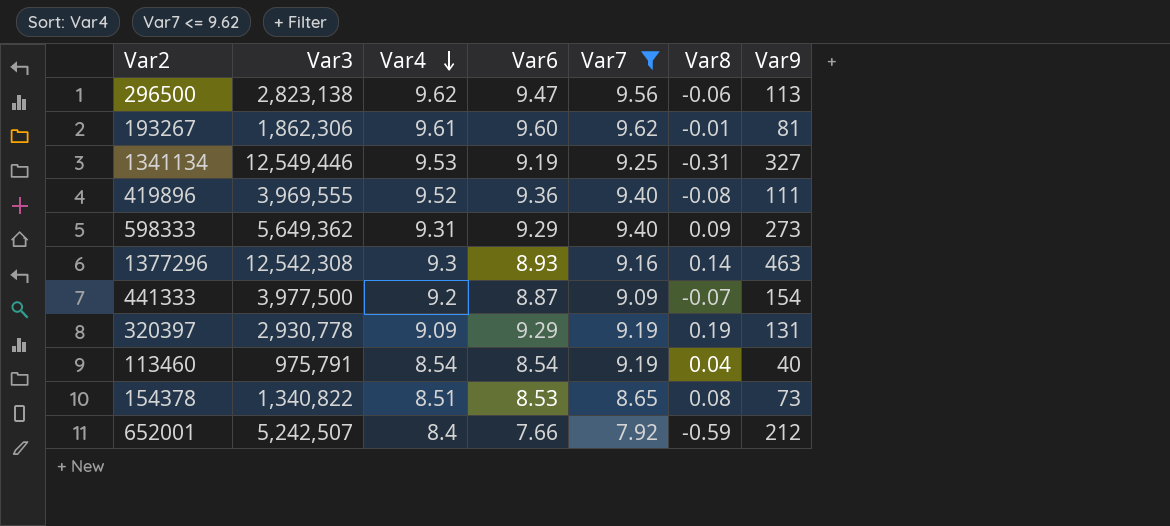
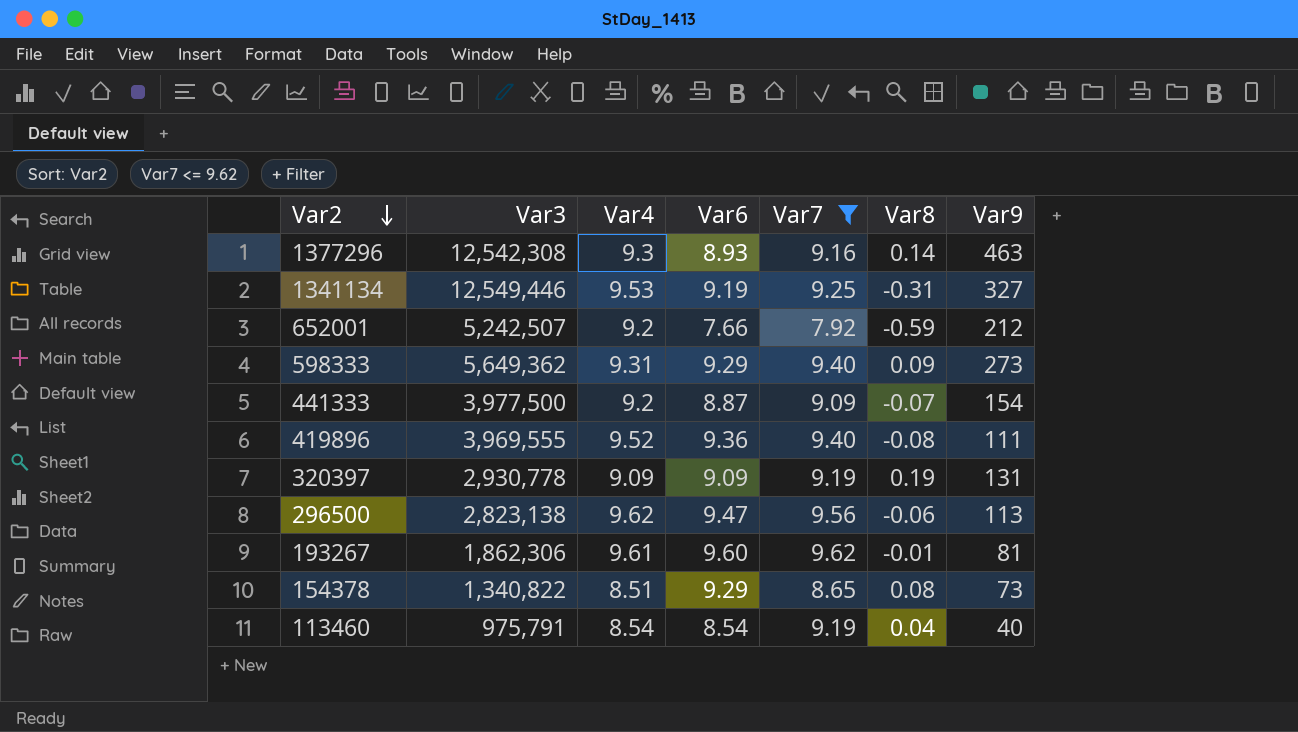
row order: Var4 descending -> Var2 descending
652001 | Var4: 8.4 -> 9.2
320397 | Var6: 9.29 -> 9.09
154378 | Var6: 8.53 -> 9.29

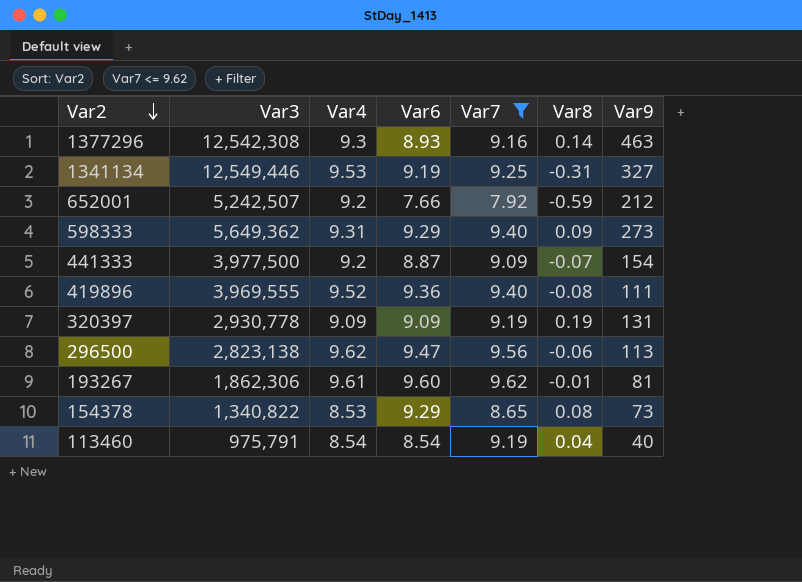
154378 | Var4: 8.51 -> 8.53

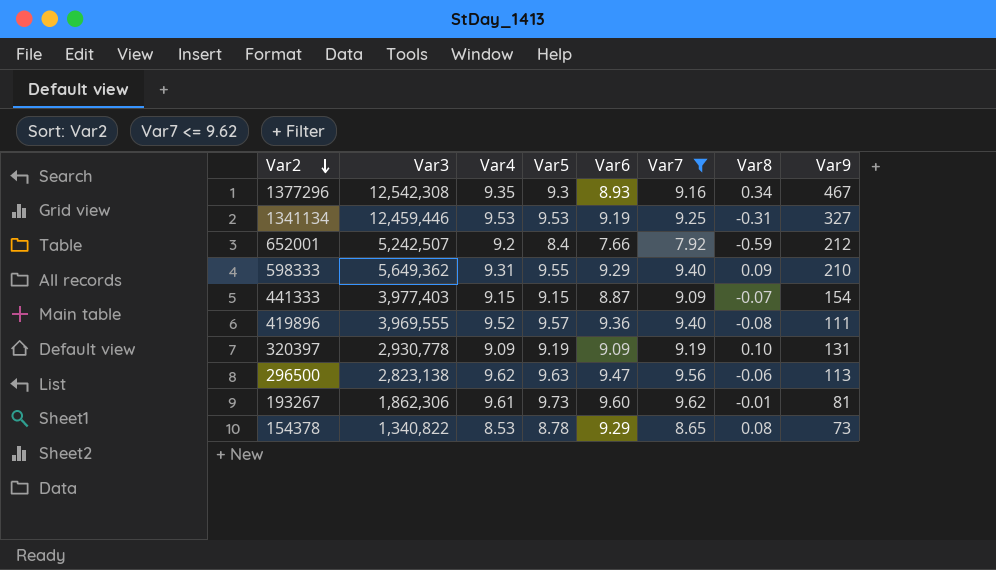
column Var5 | position: none -> 4
row 113460: 975,791 | 8.54 | 8.54 | 9.19 | 0.04 | 40 -> none
1377296 | Var4: 9.3 -> 9.35
1377296 | Var8: 0.14 -> 0.34
1377296 | Var9: 463 -> 467
1341134 | Var3: 12,549,446 -> 12,459,446
598333 | Var9: 273 -> 210
441333 | Var3: 3,977,500 -> 3,977,403
441333 | Var4: 9.2 -> 9.15
320397 | Var8: 0.19 -> 0.10

